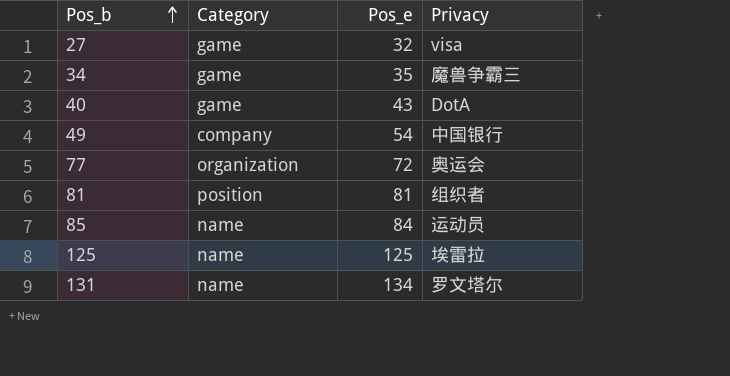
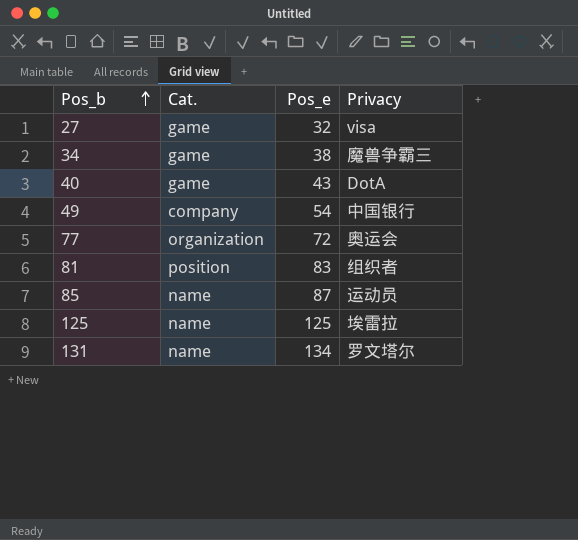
column name: Category -> Cat.
34 | Pos_e: 35 -> 38
81 | Pos_e: 81 -> 83
85 | Pos_e: 84 -> 87

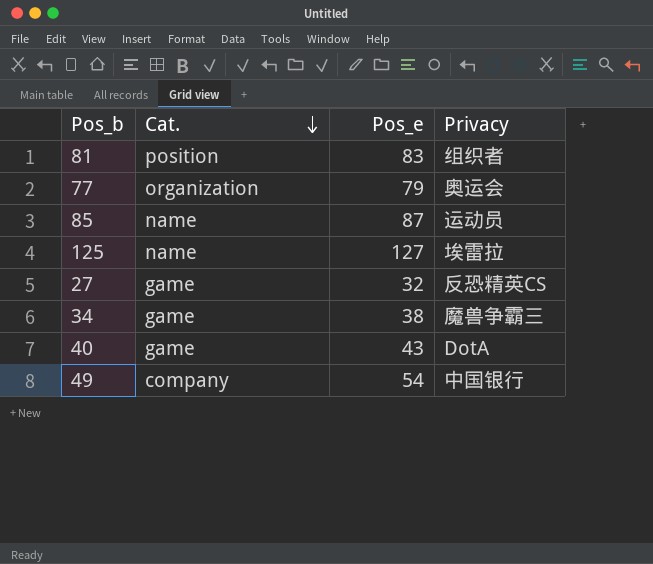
row order: Pos_b ascending -> Cat. descending
row 131: name | 134 | 罗文塔尔 -> none
77 | Pos_e: 72 -> 79
125 | Pos_e: 125 -> 127
27 | Privacy: visa -> 反恐精英CS

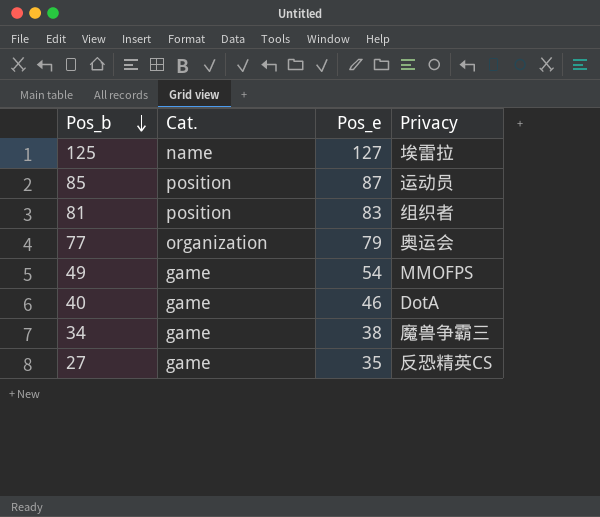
row order: Cat. descending -> Pos_b descending
85 | Cat.: name -> position
49 | Cat.: company -> game
49 | Privacy: 中国银行 -> MMOFPS
40 | Pos_e: 43 -> 46
27 | Pos_e: 32 -> 35

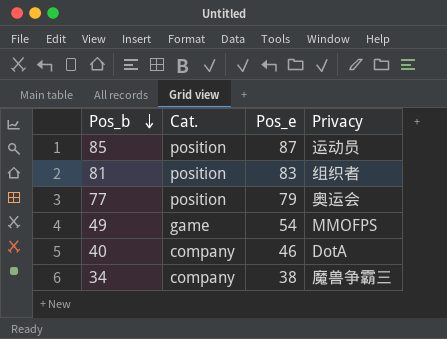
row 125: name | 127 | 埃雷拉 -> none
row 27: game | 35 | 反恐精英CS -> none
77 | Cat.: organization -> position
40 | Cat.: game -> company
34 | Cat.: game -> company

